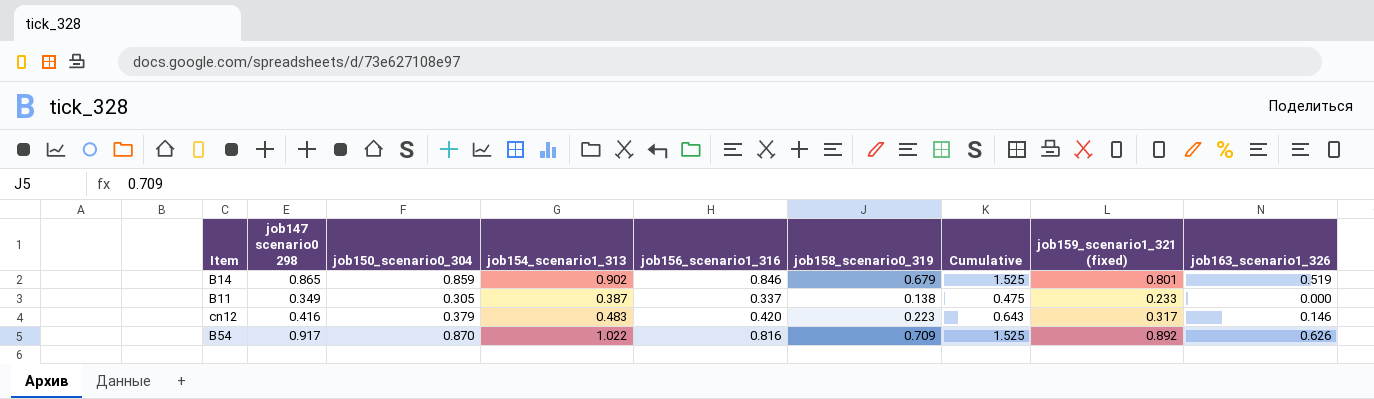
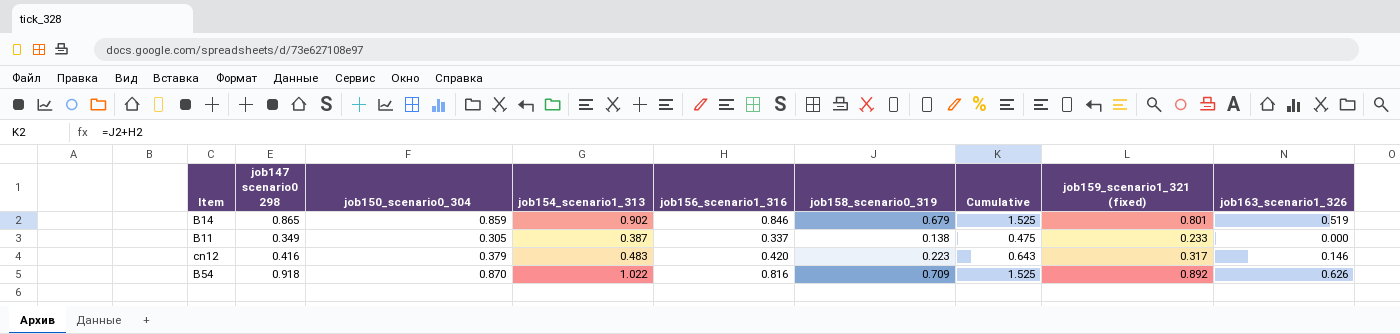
B54 | job147 scenario0 298: 0.917 -> 0.918

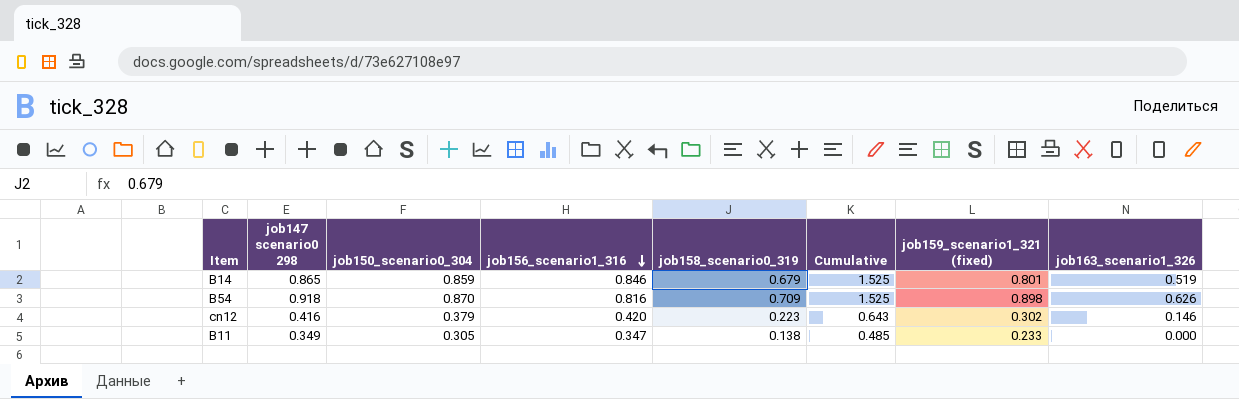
row order: none -> job156_scenario1_316 descending
column job154_scenario1_313 | position: 4 -> none
B54 | job159_scenario1_321 (fixed): 0.892 -> 0.898
cn12 | job159_scenario1_321 (fixed): 0.317 -> 0.302
B11 | job156_scenario1_316: 0.337 -> 0.347
B11 | Cumulative: 0.475 -> 0.485

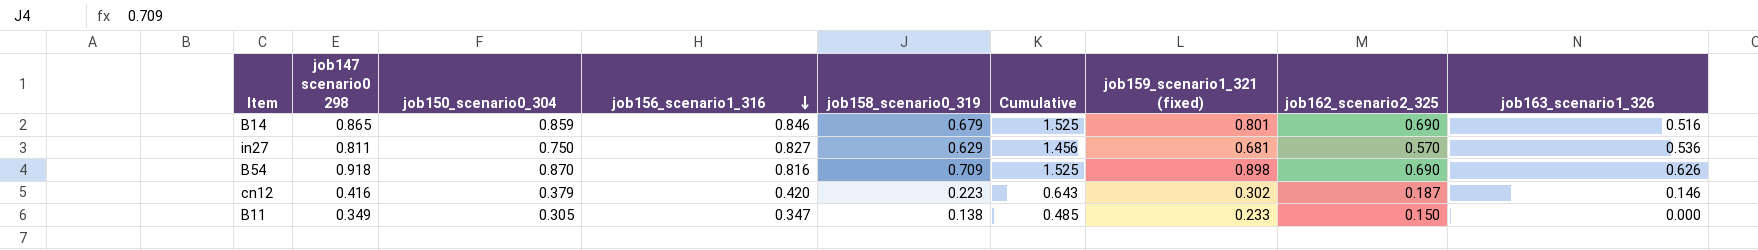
column job162_scenario2_325 | position: none -> 8
B14 | job163_scenario1_326: 0.519 -> 0.516
row in27: none -> 0.811 | 0.750 | 0.827 | 0.629 | 1.456 | 0.681 | 0.570 | 0.536

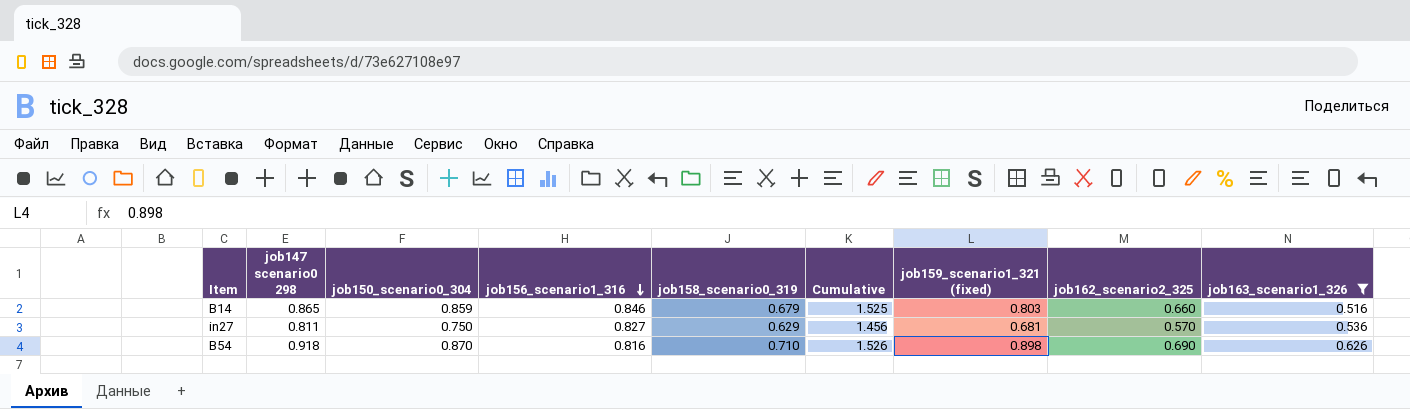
filter: none -> job163_scenario1_326 >= 0.516
B14 | job159_scenario1_321 (fixed): 0.801 -> 0.803
B14 | job162_scenario2_325: 0.690 -> 0.660
B54 | job158_scenario0_319: 0.709 -> 0.710
B54 | Cumulative: 1.525 -> 1.526

